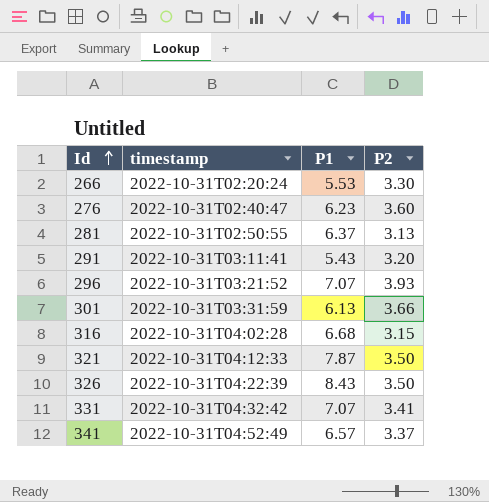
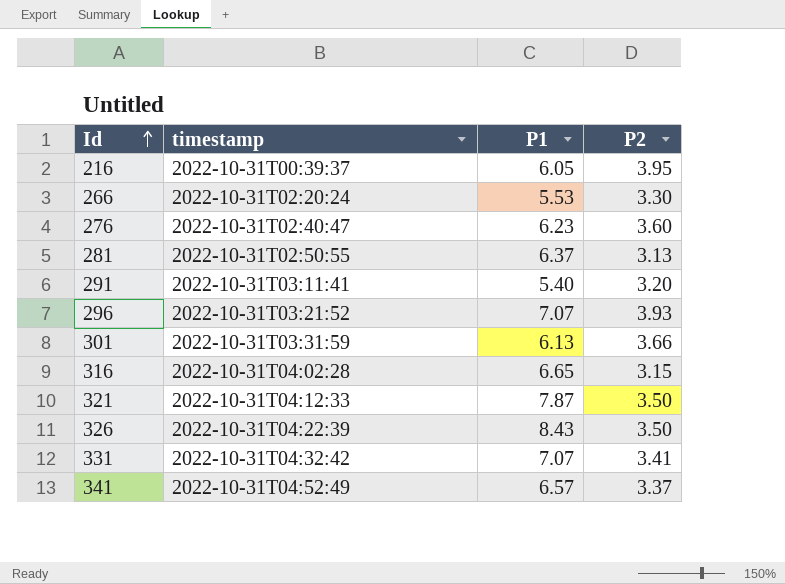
row 216: none -> 2022-10-31T00:39:37 | 6.05 | 3.95
291 | P1: 5.43 -> 5.40
316 | P1: 6.68 -> 6.65

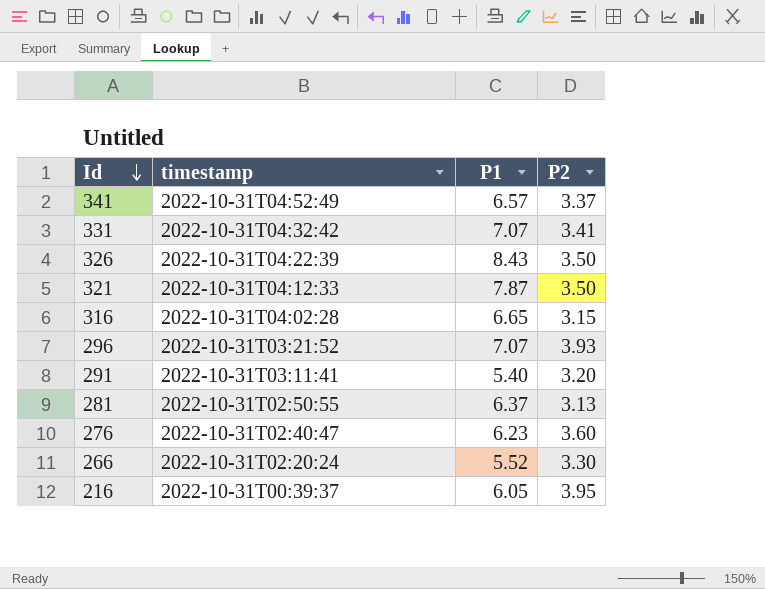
row order: Id ascending -> Id descending
row 301: 2022-10-31T03:31:59 | 6.13 | 3.66 -> none
266 | P1: 5.53 -> 5.52

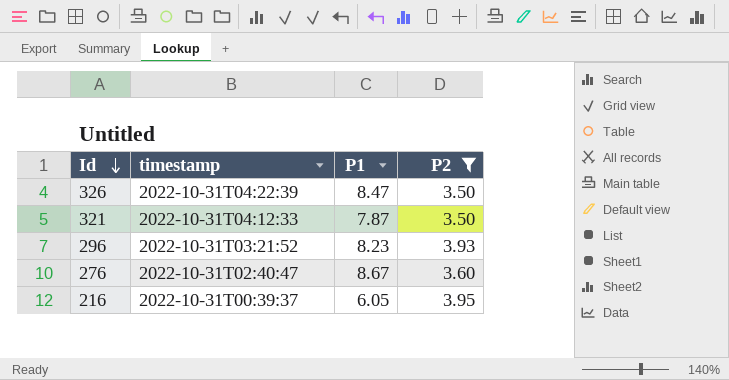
filter: none -> P2 >= 3.50
326 | P1: 8.43 -> 8.47
296 | P1: 7.07 -> 8.23
276 | P1: 6.23 -> 8.67

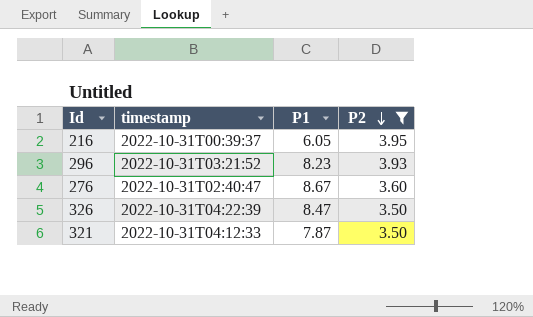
row order: Id descending -> P2 descending

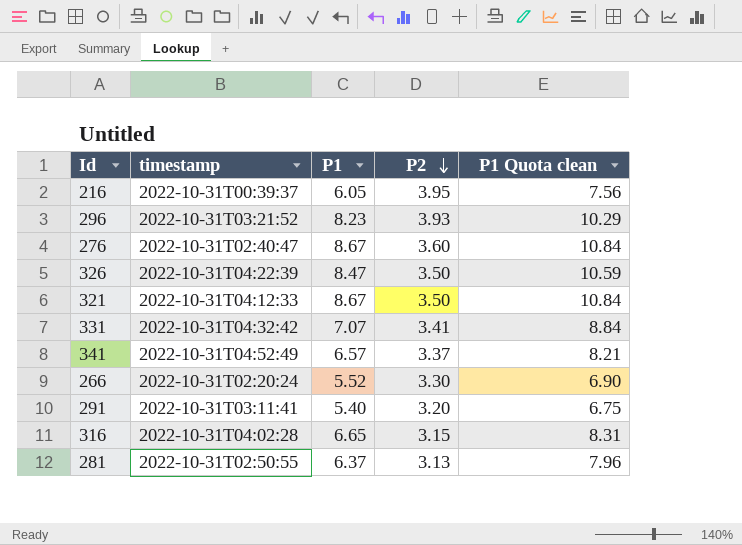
filter: P2 >= 3.50 -> none
column P1 Quota clean | formula: none -> [P1] * 1.25
321 | P1: 7.87 -> 8.67

